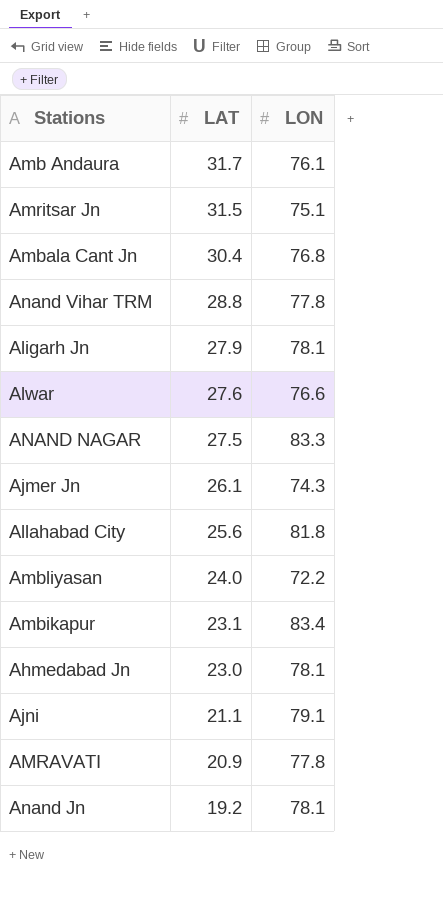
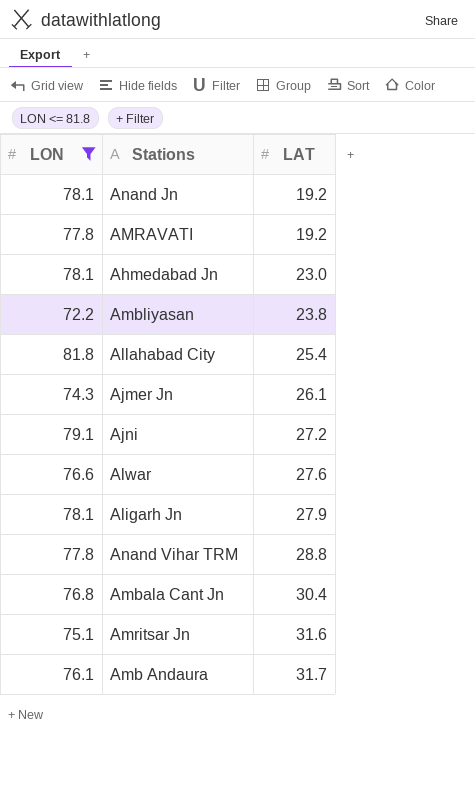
filter: none -> LON <= 81.8
row order: LAT descending -> LAT ascending
column LON | position: 3 -> 1
AMRAVATI | LAT: 20.9 -> 19.2
Ambliyasan | LAT: 24.0 -> 23.8
Allahabad City | LAT: 25.6 -> 25.4
Ajni | LAT: 21.1 -> 27.2
Amritsar Jn | LAT: 31.5 -> 31.6

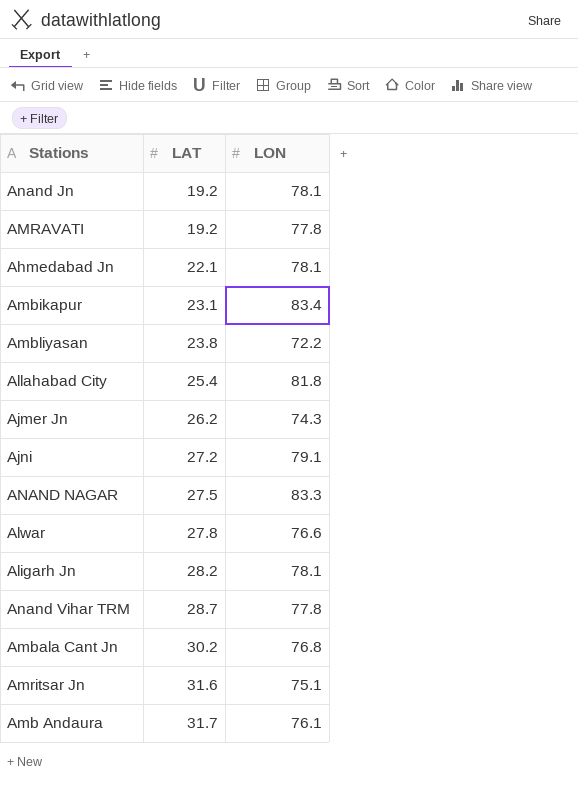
filter: LON <= 81.8 -> none
column LON | position: 1 -> 3
Ahmedabad Jn | LAT: 23.0 -> 22.1
Ajmer Jn | LAT: 26.1 -> 26.2
Alwar | LAT: 27.6 -> 27.8
Aligarh Jn | LAT: 27.9 -> 28.2
Anand Vihar TRM | LAT: 28.8 -> 28.7
Ambala Cant Jn | LAT: 30.4 -> 30.2

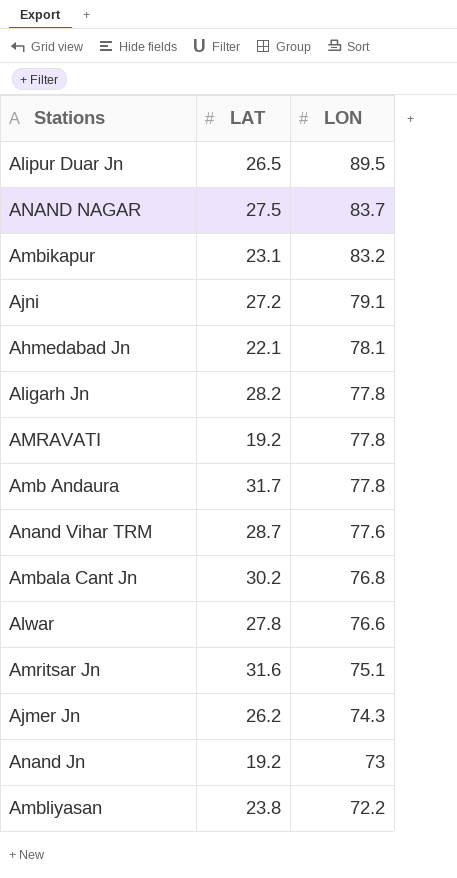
row order: LAT ascending -> LON descending
row Allahabad City: 25.4 | 81.8 -> none
row Alipur Duar Jn: none -> 26.5 | 89.5
ANAND NAGAR | LON: 83.3 -> 83.7
Ambikapur | LON: 83.4 -> 83.2
Aligarh Jn | LON: 78.1 -> 77.8
Amb Andaura | LON: 76.1 -> 77.8
Anand Vihar TRM | LON: 77.8 -> 77.6
Anand Jn | LON: 78.1 -> 73

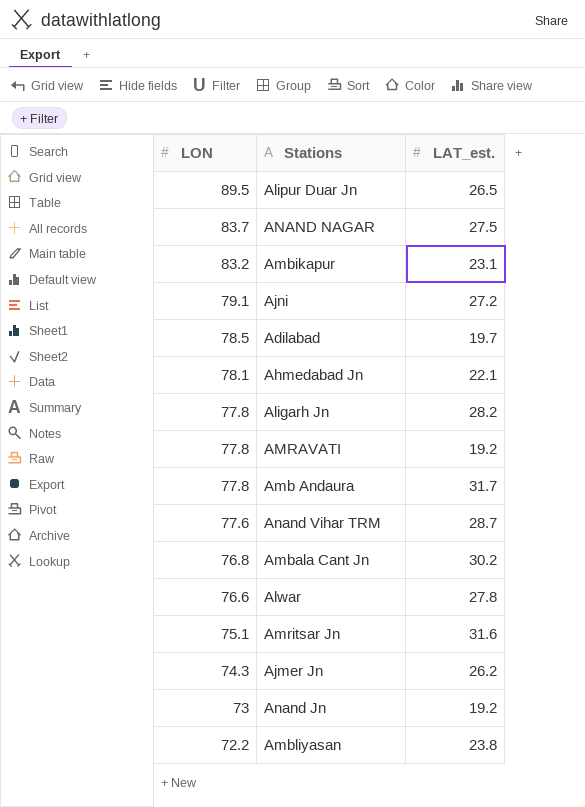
column LON | position: 3 -> 1
column name: LAT -> LAT_est.
row Adilabad: none -> 78.5 | 19.7

